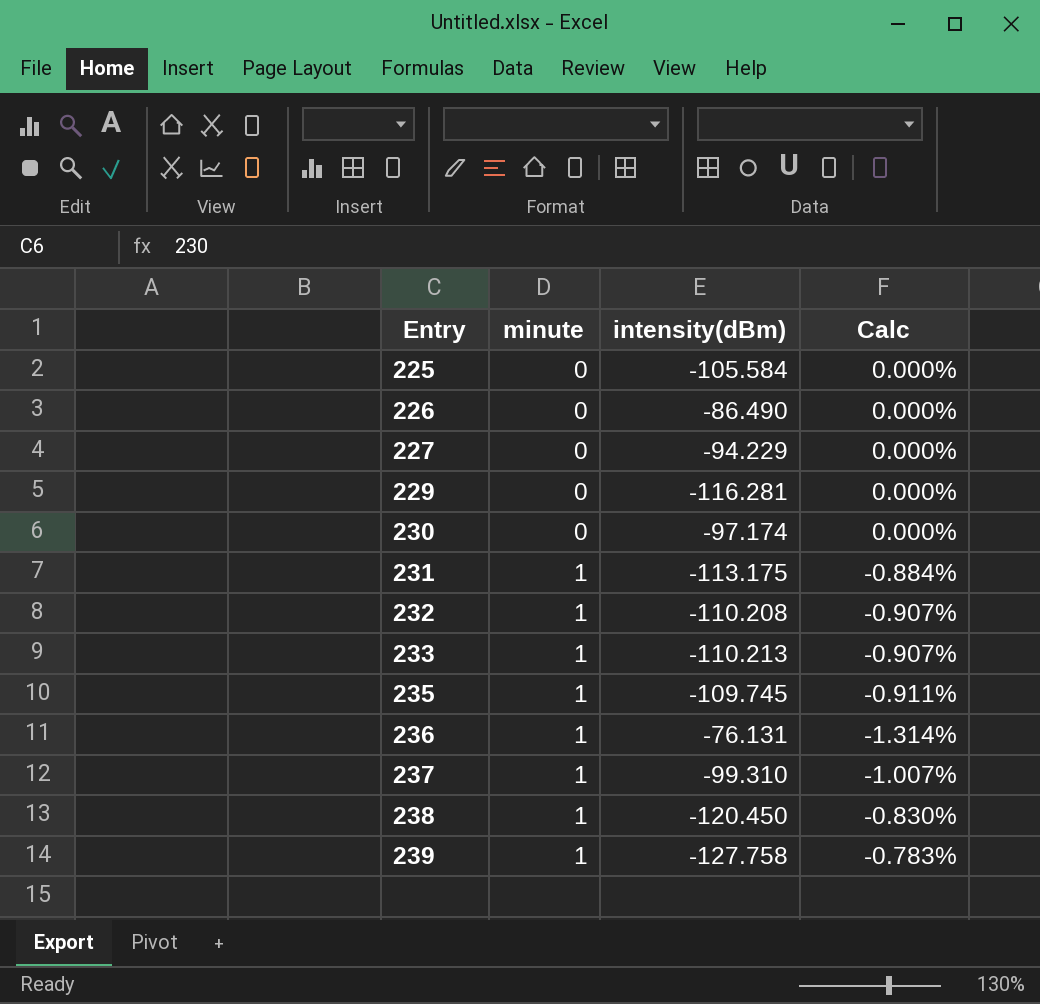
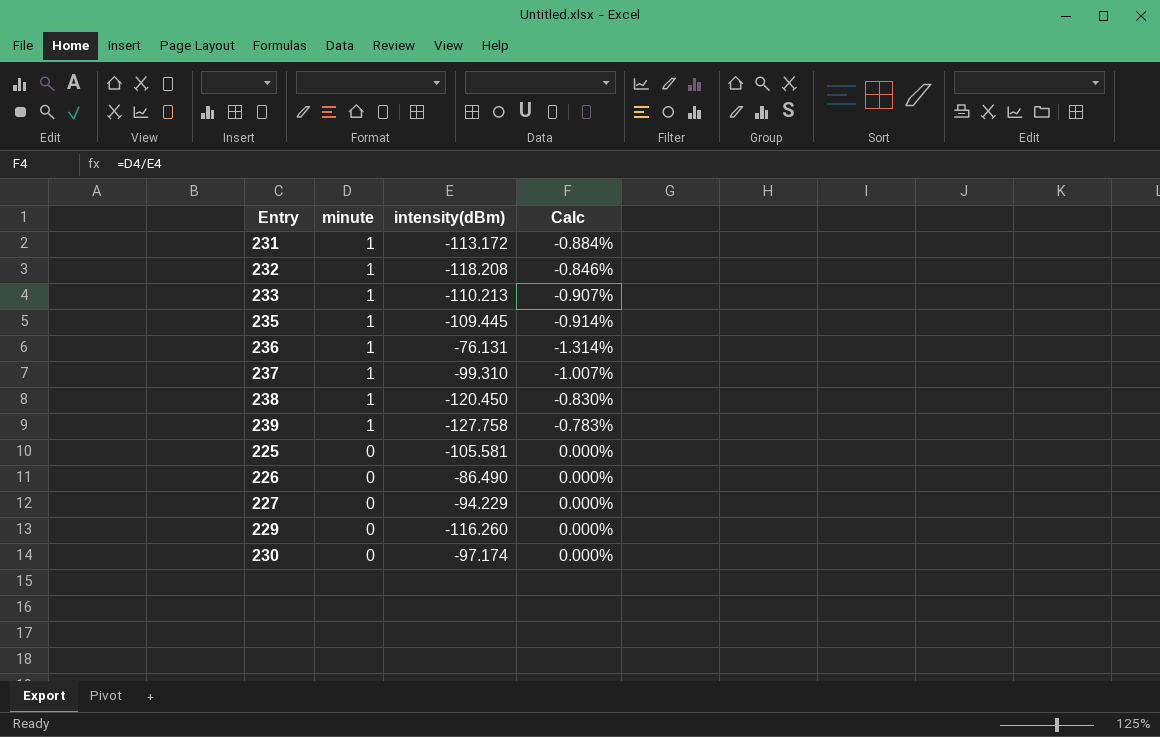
row order: Entry ascending -> minute descending
231 | intensity(dBm): -113.175 -> -113.172
232 | intensity(dBm): -110.208 -> -118.208
232 | Calc: -0.907% -> -0.846%
235 | intensity(dBm): -109.745 -> -109.445
235 | Calc: -0.911% -> -0.914%
225 | intensity(dBm): -105.584 -> -105.581
229 | intensity(dBm): -116.281 -> -116.260

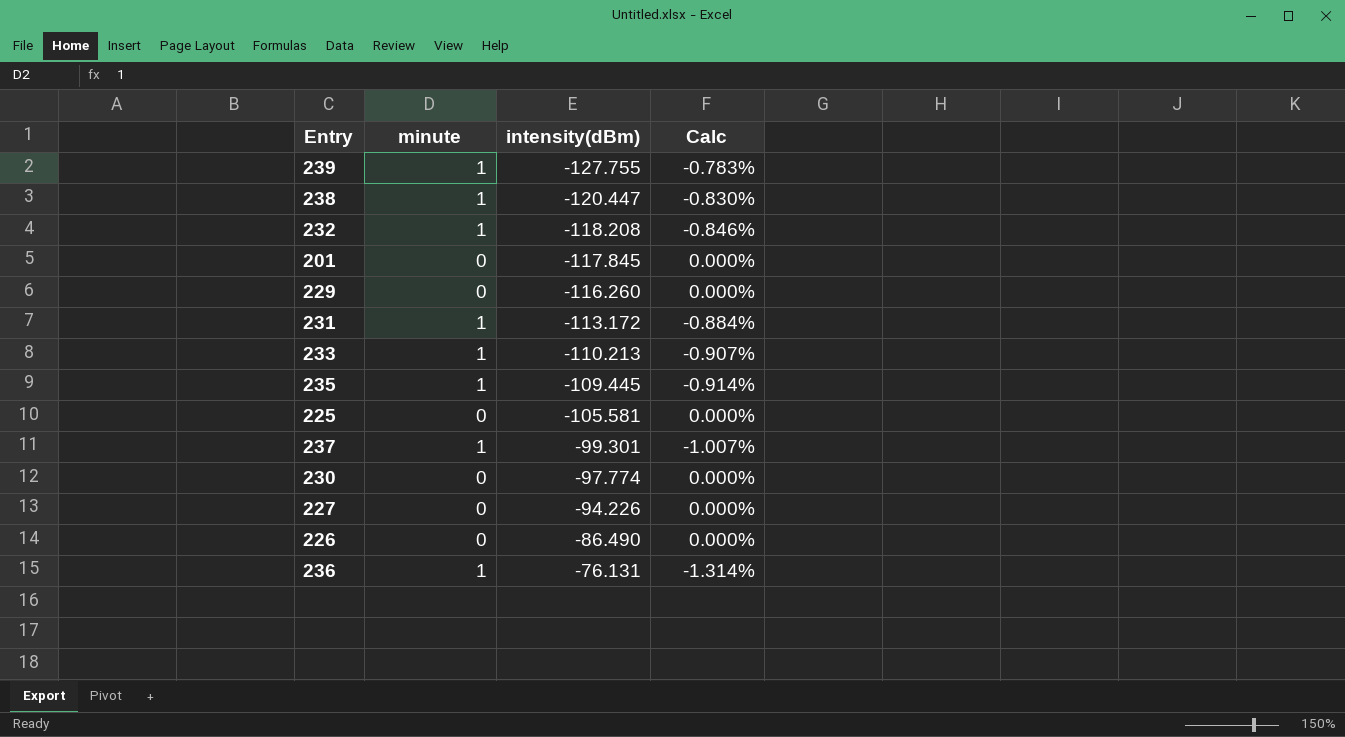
row order: minute descending -> intensity(dBm) ascending
239 | intensity(dBm): -127.758 -> -127.755
238 | intensity(dBm): -120.450 -> -120.447
row 201: none -> 0 | -117.845 | 0.000%
237 | intensity(dBm): -99.310 -> -99.301
230 | intensity(dBm): -97.174 -> -97.774
227 | intensity(dBm): -94.229 -> -94.226

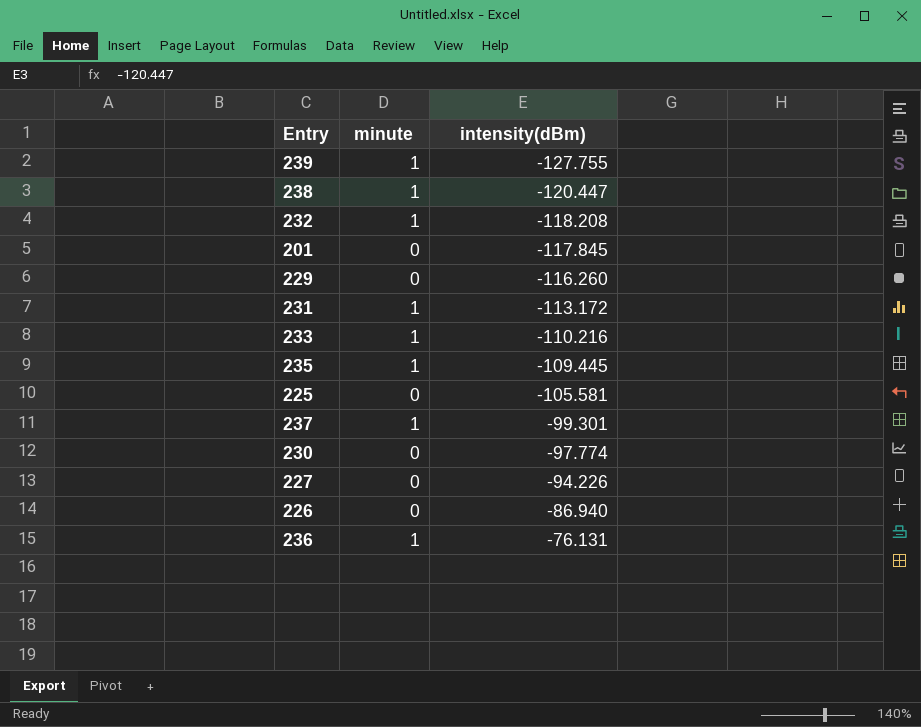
column Calc | formula: [minute] / [intensity(dBm)] -> none
233 | intensity(dBm): -110.213 -> -110.216
226 | intensity(dBm): -86.490 -> -86.940

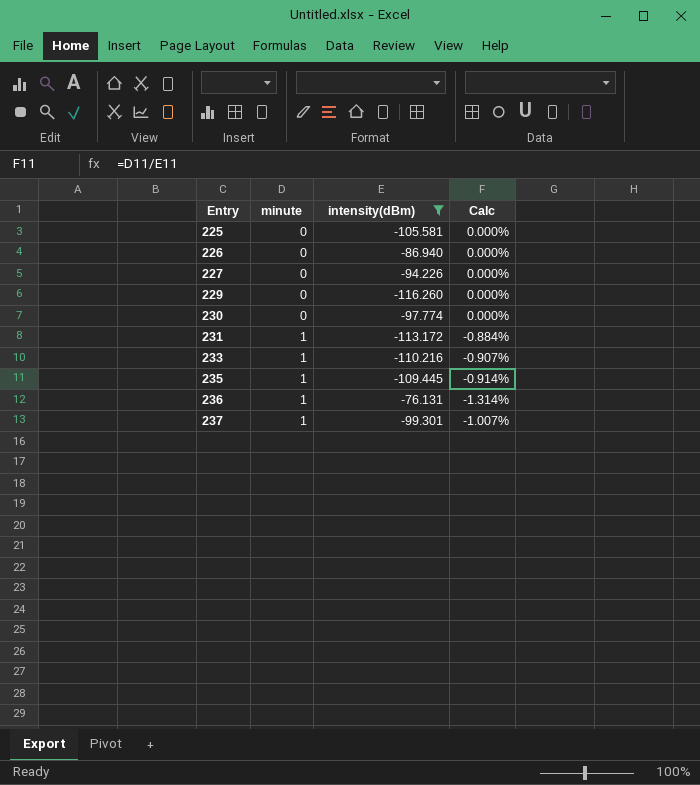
filter: none -> intensity(dBm) >= -116.260
row order: intensity(dBm) ascending -> Entry ascending
column Calc | formula: none -> [minute] / [intensity(dBm)]

